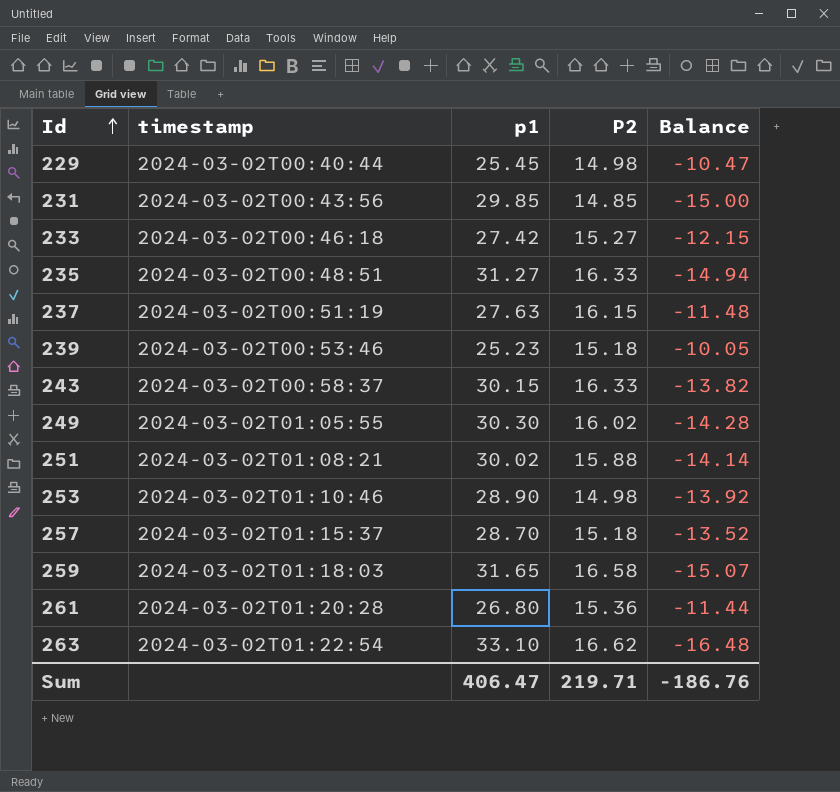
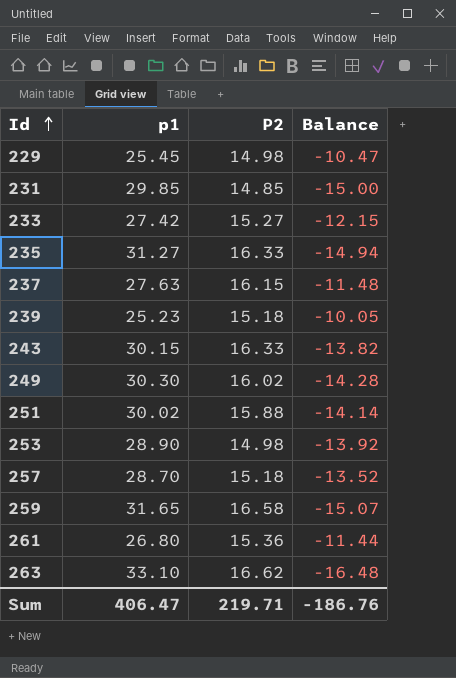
column timestamp | position: 2 -> none

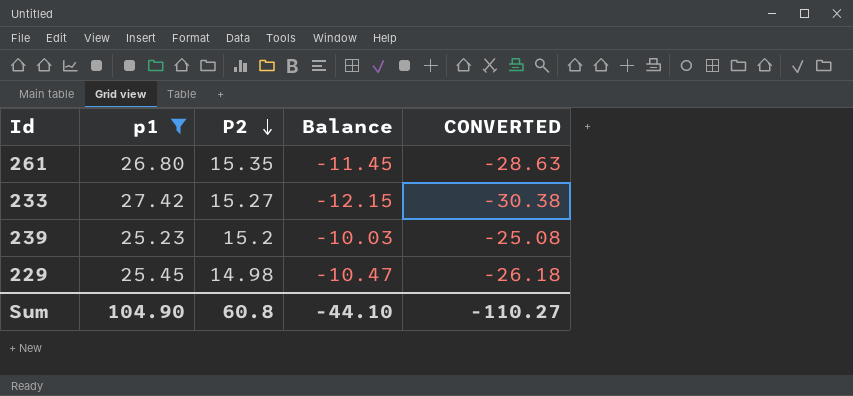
filter: none -> p1 <= 27.42
row order: Id ascending -> P2 descending
column CONVERTED | formula: none -> [Balance] * 2.5
261 | P2: 15.36 -> 15.35
261 | Balance: -11.44 -> -11.45
239 | P2: 15.18 -> 15.2
239 | Balance: -10.05 -> -10.03
Sum | p1: 406.47 -> 104.90
Sum | P2: 219.71 -> 60.8
Sum | Balance: -186.76 -> -44.10

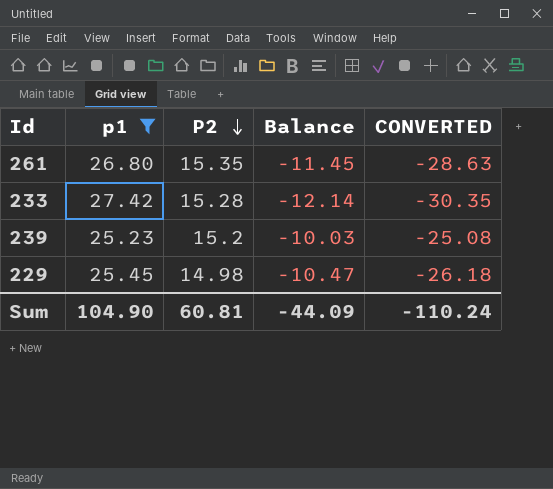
233 | P2: 15.27 -> 15.28
233 | Balance: -12.15 -> -12.14
233 | CONVERTED: -30.38 -> -30.35
Sum | P2: 60.8 -> 60.81
Sum | Balance: -44.10 -> -44.09
Sum | CONVERTED: -110.27 -> -110.24

